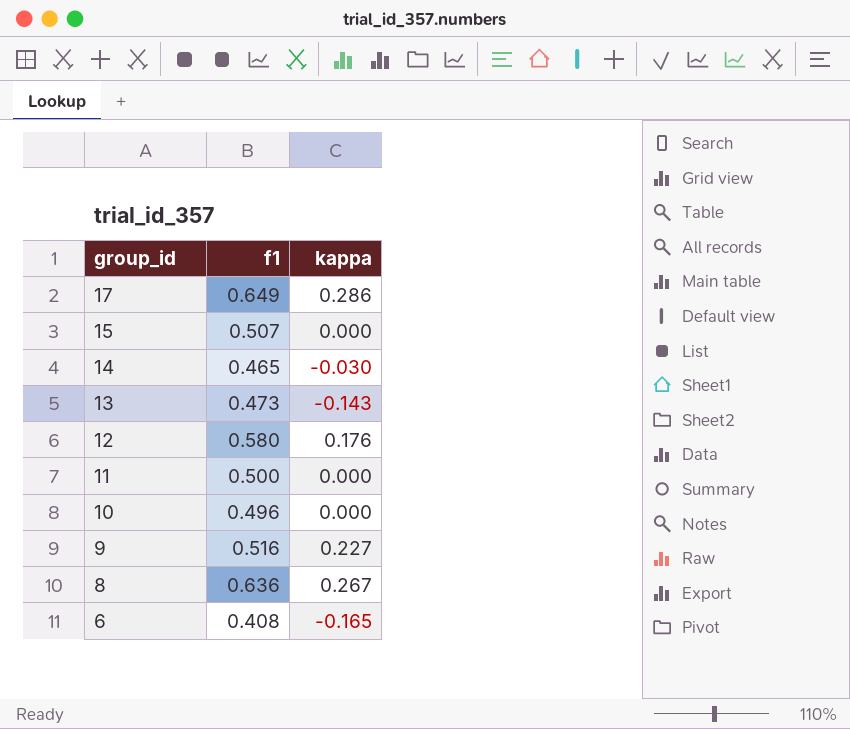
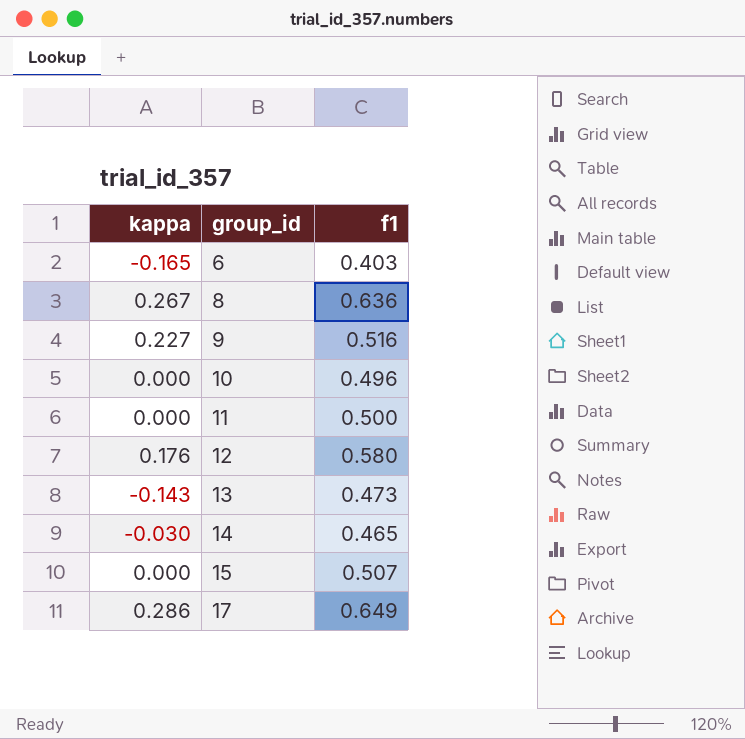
row order: group_id descending -> group_id ascending
column kappa | position: 3 -> 1
6 | f1: 0.408 -> 0.403

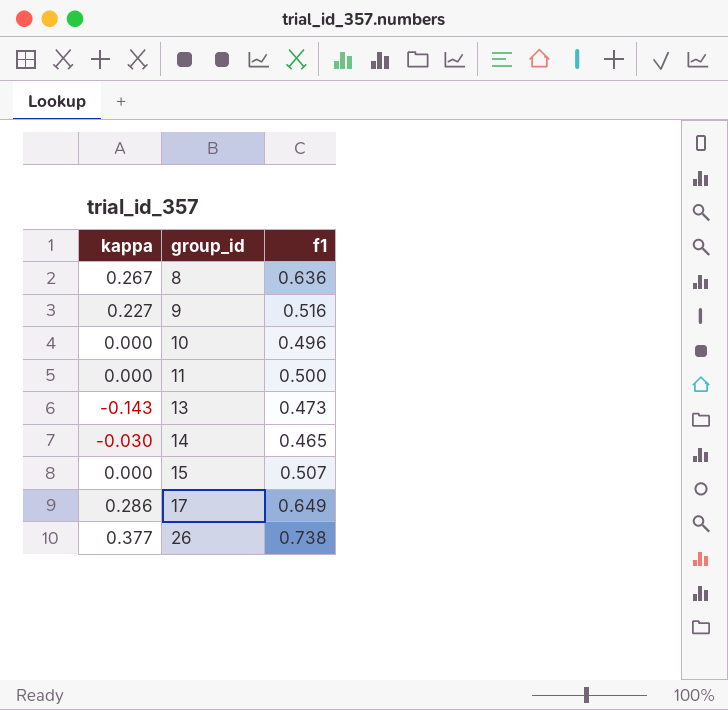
row 6: -0.165 | 0.403 -> none
row 12: 0.176 | 0.580 -> none
row 26: none -> 0.377 | 0.738

